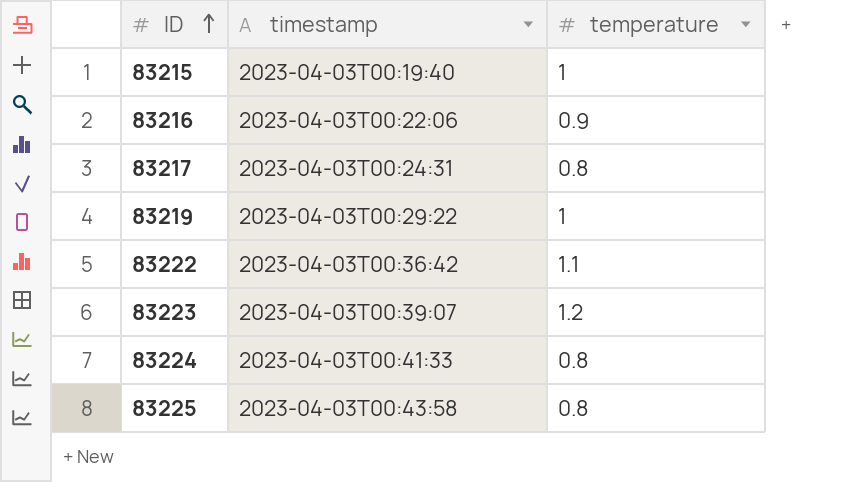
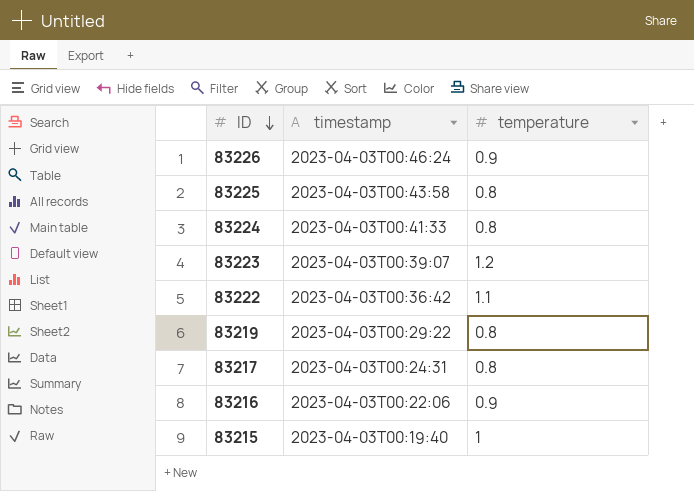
row order: ID ascending -> ID descending
row 83226: none -> 2023-04-03T00:46:24 | 0.9
83219 | temperature: 1 -> 0.8

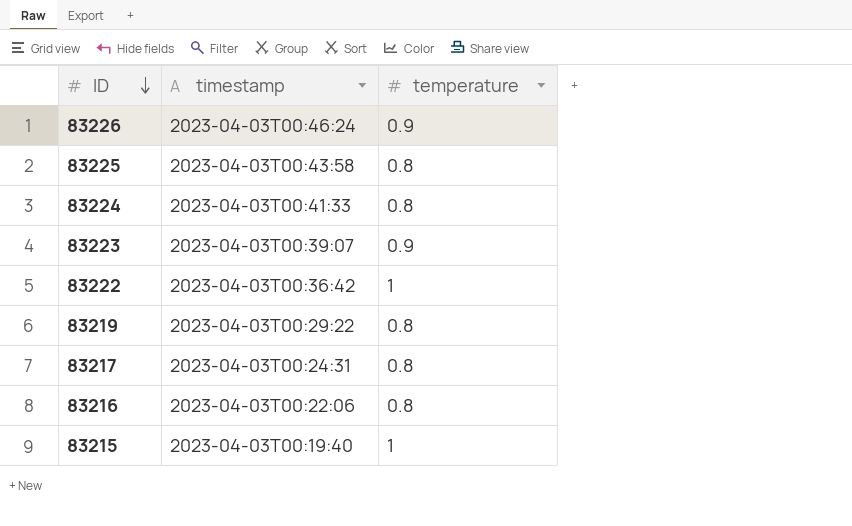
83223 | temperature: 1.2 -> 0.9
83222 | temperature: 1.1 -> 1
83216 | temperature: 0.9 -> 0.8

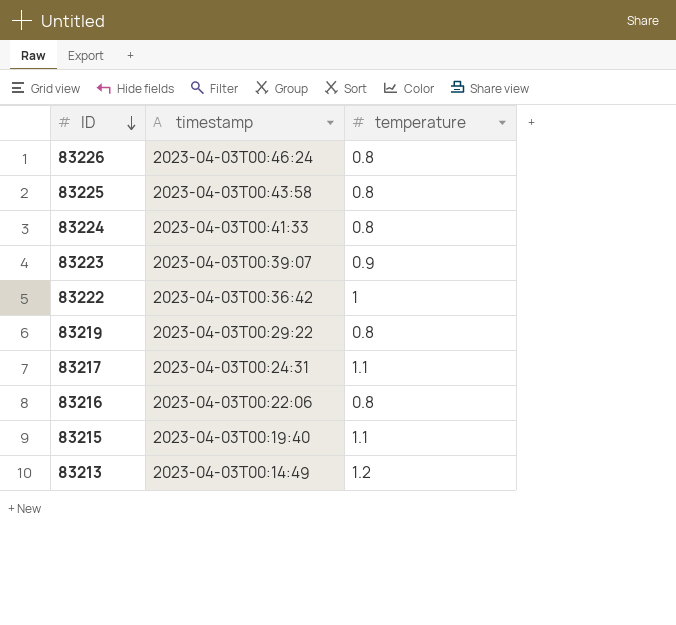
83226 | temperature: 0.9 -> 0.8
83217 | temperature: 0.8 -> 1.1
83215 | temperature: 1 -> 1.1
row 83213: none -> 2023-04-03T00:14:49 | 1.2

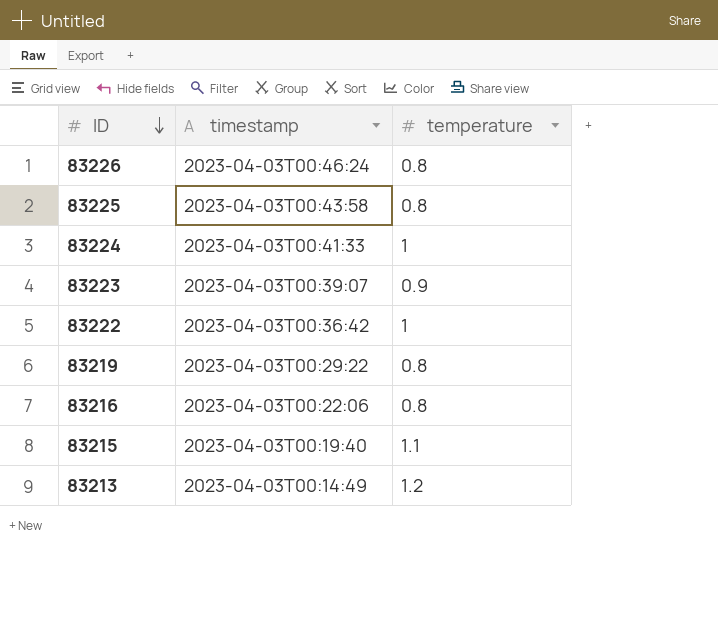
row 83217: 2023-04-03T00:24:31 | 1.1 -> none
83224 | temperature: 0.8 -> 1

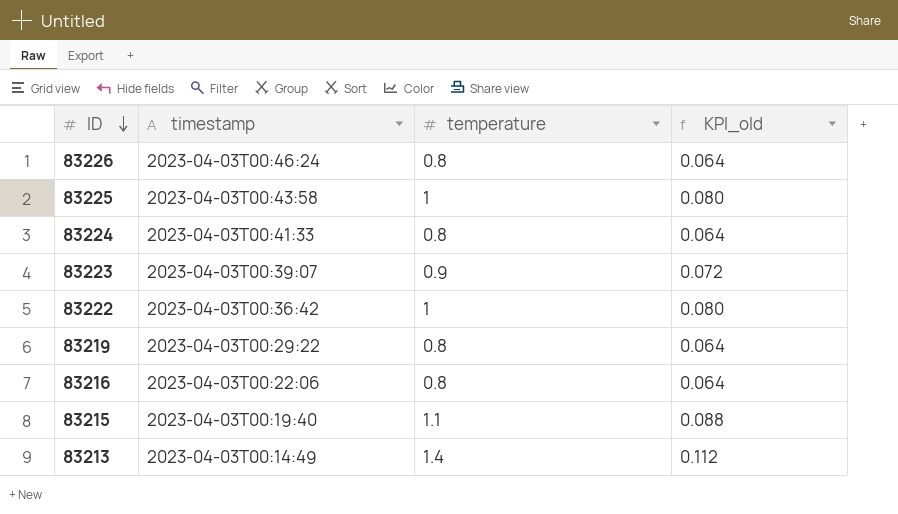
column KPI_old | formula: none -> [temperature] * 0.08
83225 | temperature: 0.8 -> 1
83224 | temperature: 1 -> 0.8
83213 | temperature: 1.2 -> 1.4

